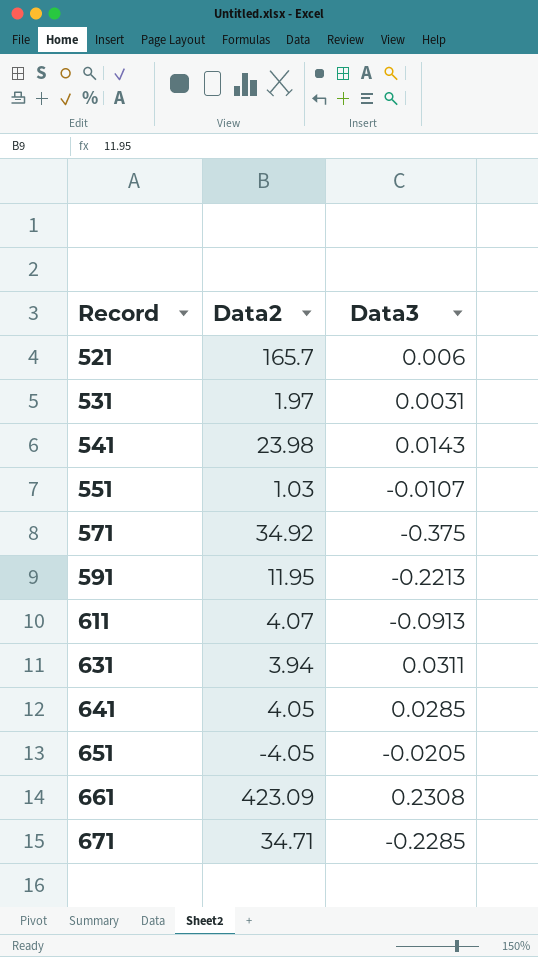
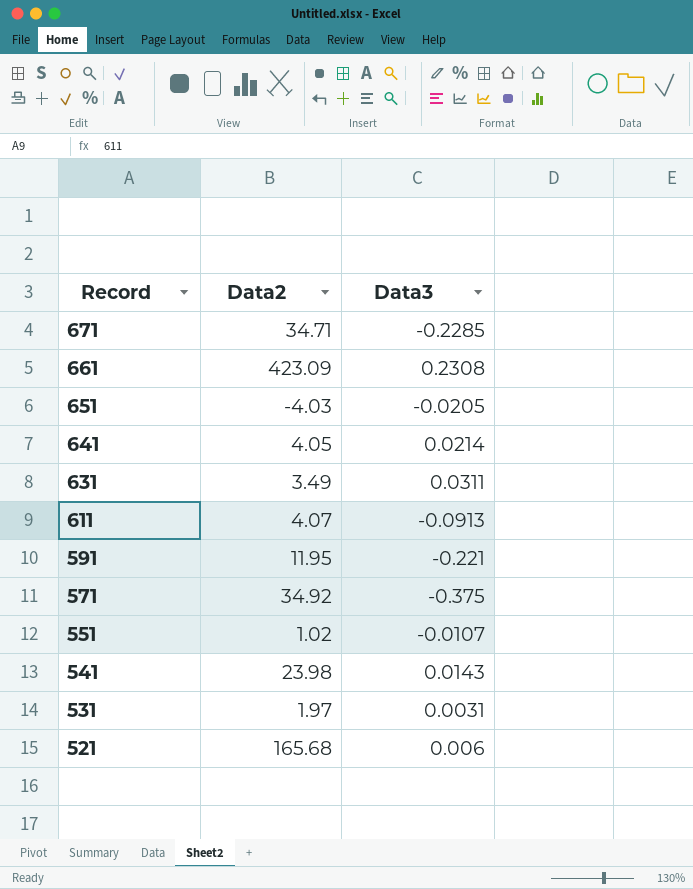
row order: Record ascending -> Record descending
651 | Data2: -4.05 -> -4.03
641 | Data3: 0.0285 -> 0.0214
631 | Data2: 3.94 -> 3.49
591 | Data3: -0.2213 -> -0.221
551 | Data2: 1.03 -> 1.02
521 | Data2: 165.7 -> 165.68

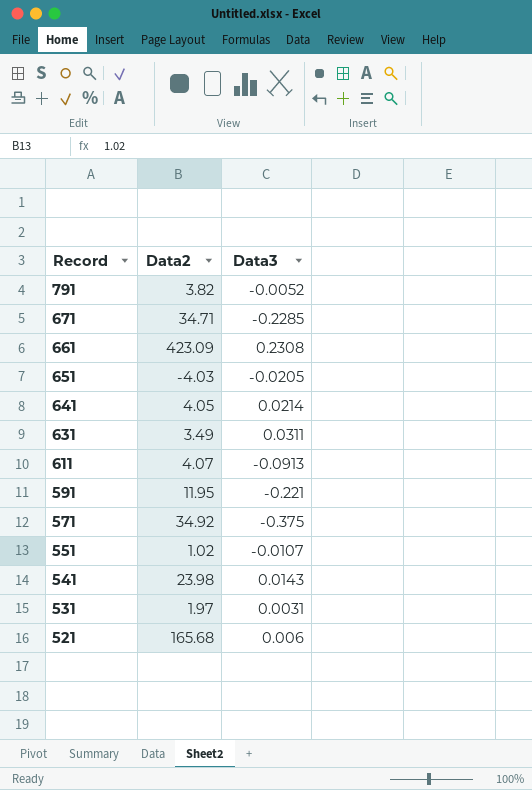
row 791: none -> 3.82 | -0.0052

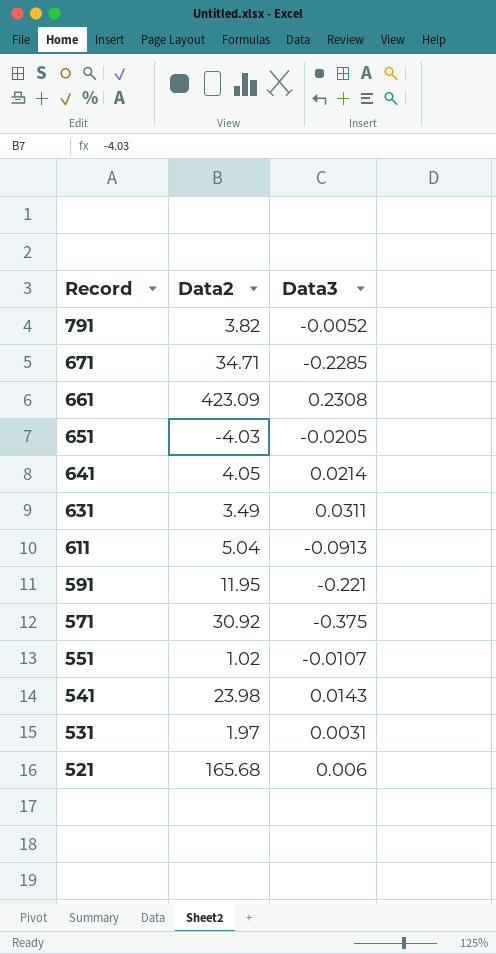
611 | Data2: 4.07 -> 5.04
571 | Data2: 34.92 -> 30.92

